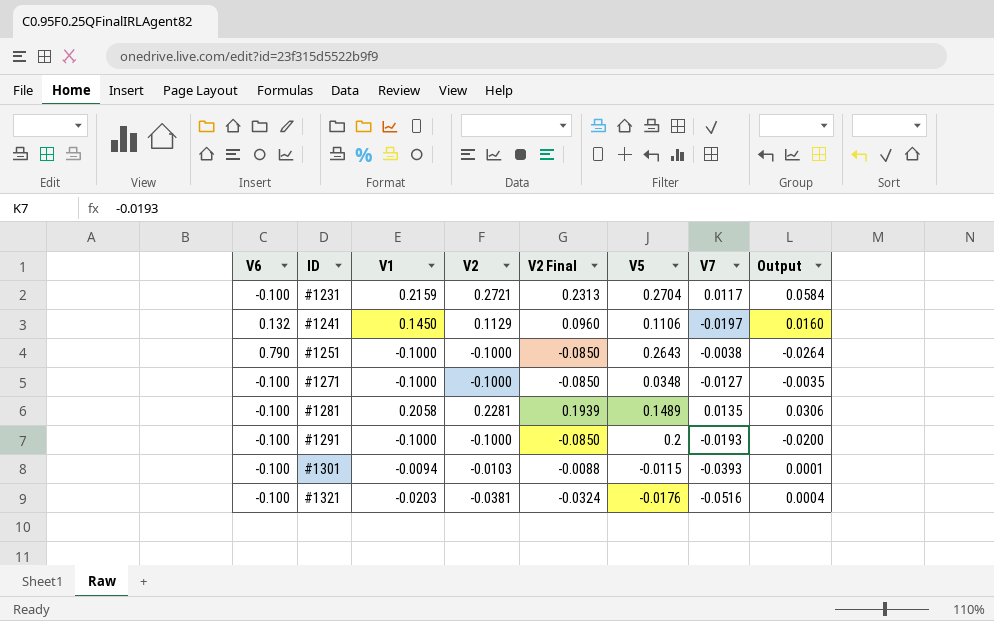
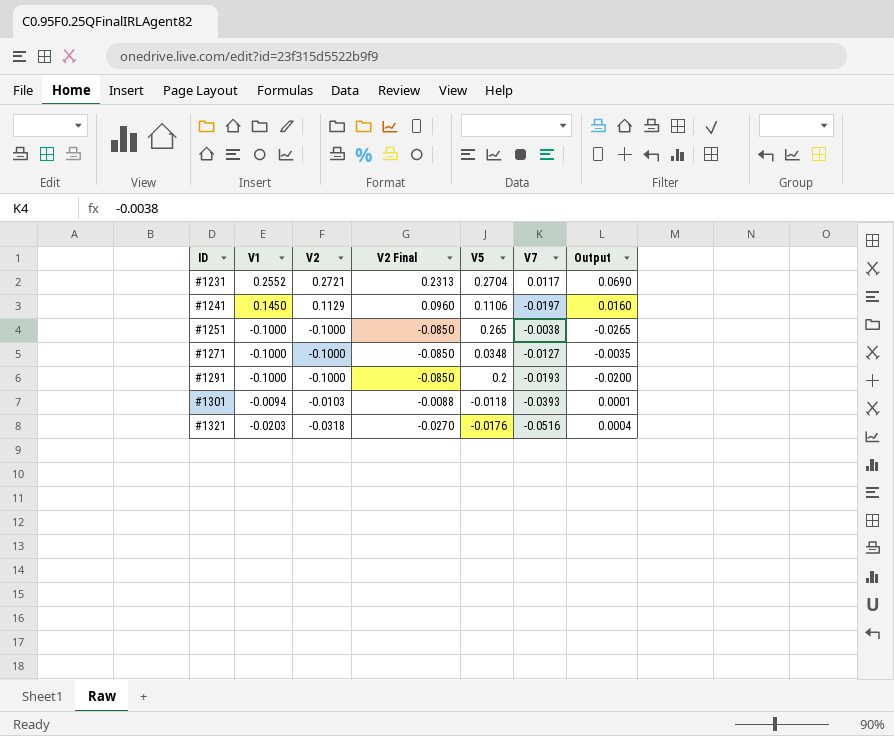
column V6 | position: 1 -> none
row #1281: -0.100 | 0.2058 | 0.2281 | 0.1939 | 0.1489 | 0.0135 | 0.0306 -> none
#1231 | V1: 0.2159 -> 0.2552
#1231 | Output: 0.0584 -> 0.0690
#1251 | V5: 0.2643 -> 0.265
#1251 | Output: -0.0264 -> -0.0265
#1301 | V5: -0.0115 -> -0.0118
#1321 | V2: -0.0381 -> -0.0318
#1321 | V2 Final: -0.0324 -> -0.0270

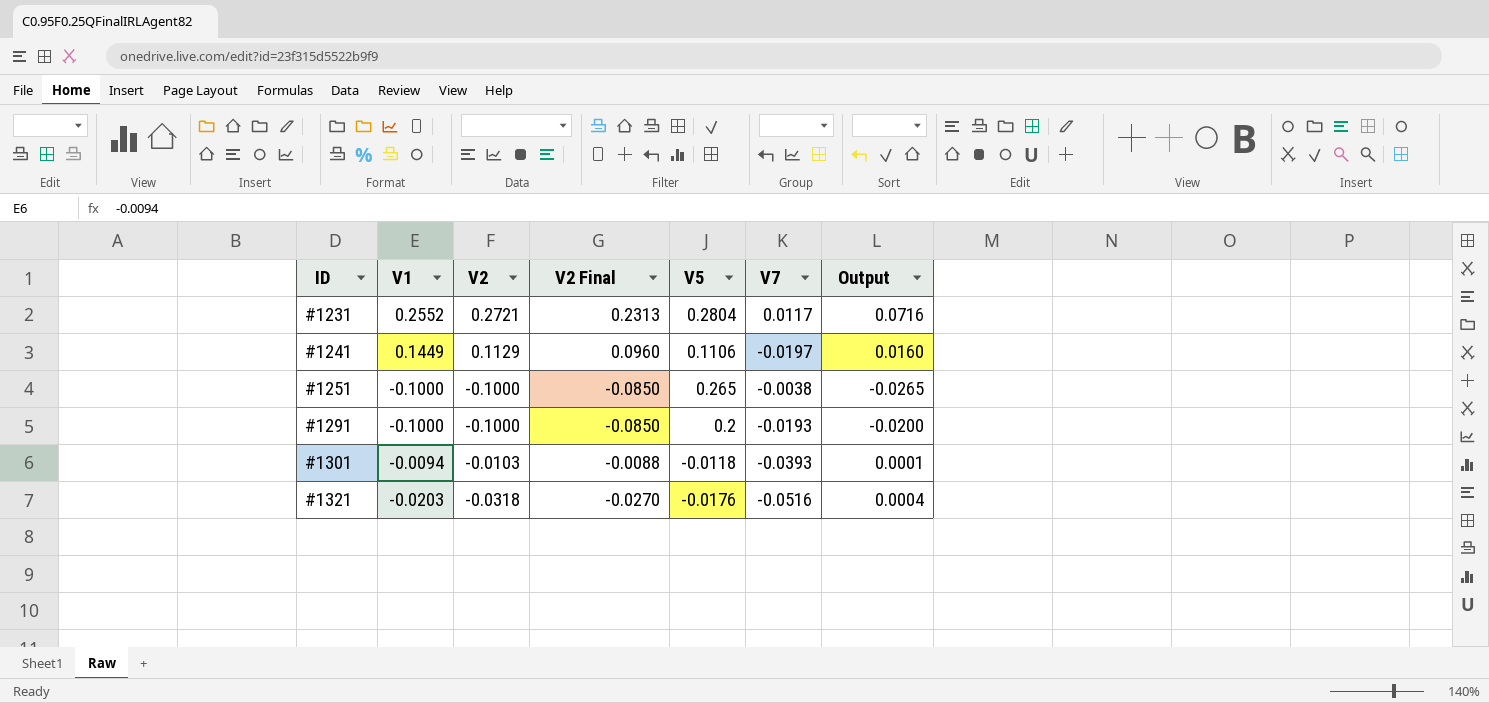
row #1271: -0.1000 | -0.1000 | -0.0850 | 0.0348 | -0.0127 | -0.0035 -> none
#1231 | V5: 0.2704 -> 0.2804
#1231 | Output: 0.0690 -> 0.0716
#1241 | V1: 0.1450 -> 0.1449

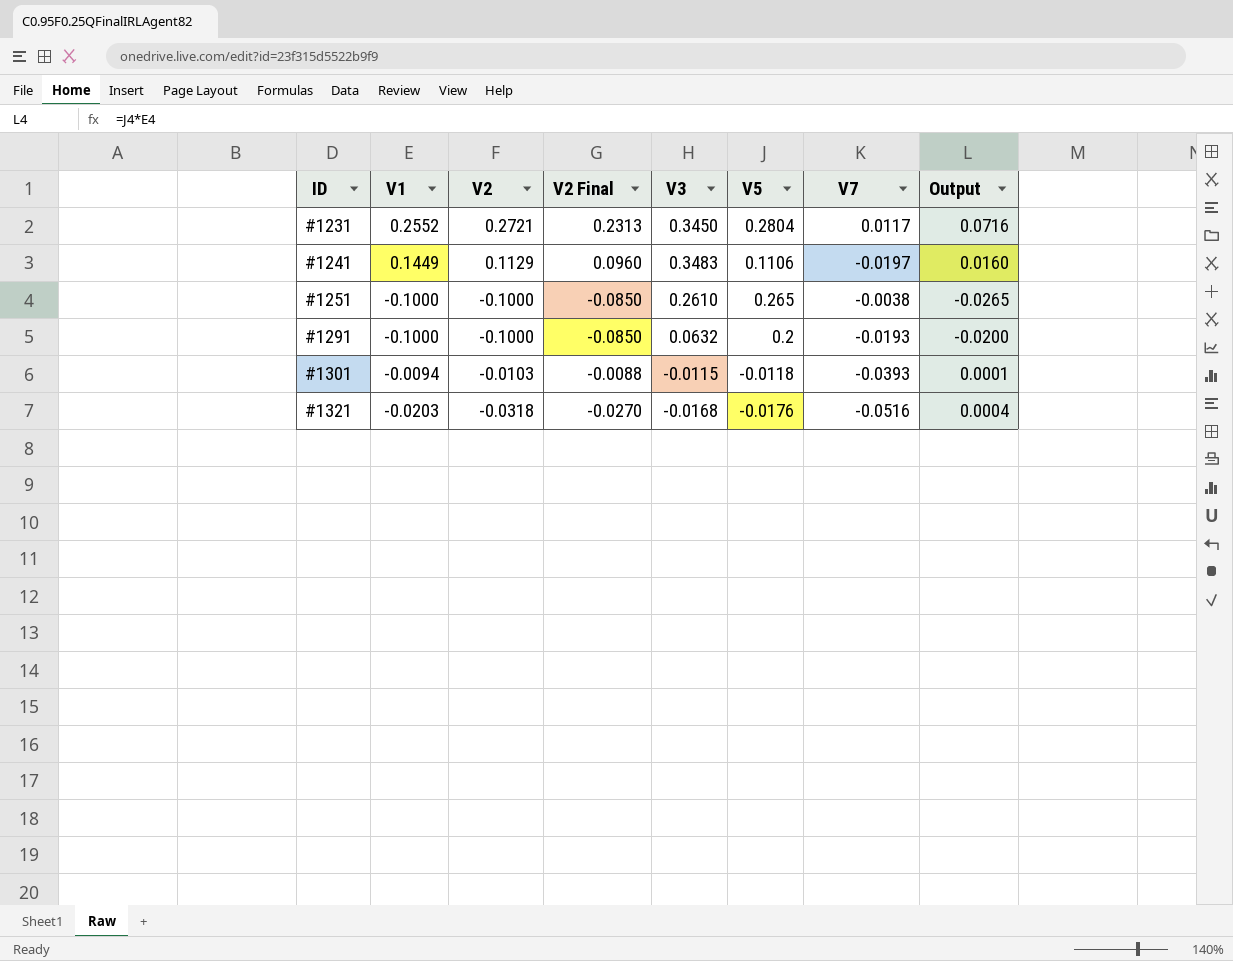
column V3 | position: none -> 5

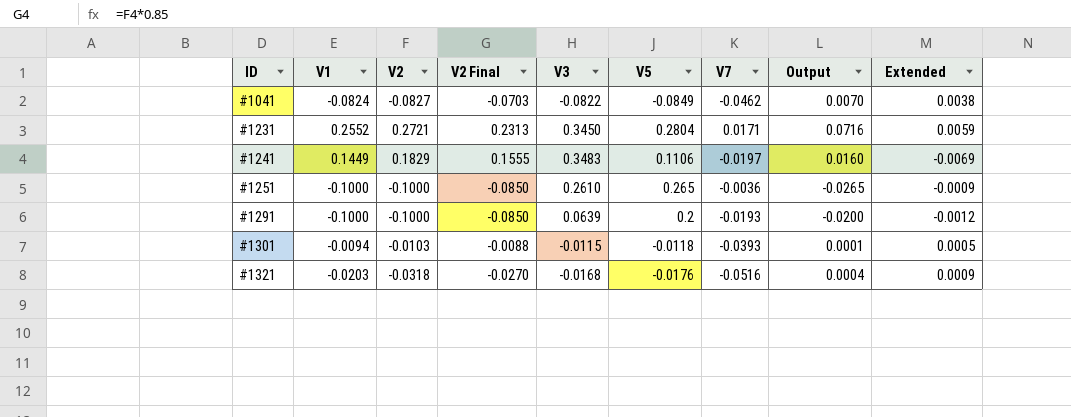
column Extended | formula: none -> [V3] * [V7]
row #1041: none -> -0.0824 | -0.0827 | -0.0703 | -0.0822 | -0.0849 | -0.0462 | 0.0070 | 0.0038
#1231 | V7: 0.0117 -> 0.0171
#1241 | V2: 0.1129 -> 0.1829
#1241 | V2 Final: 0.0960 -> 0.1555
#1251 | V7: -0.0038 -> -0.0036
#1291 | V3: 0.0632 -> 0.0639

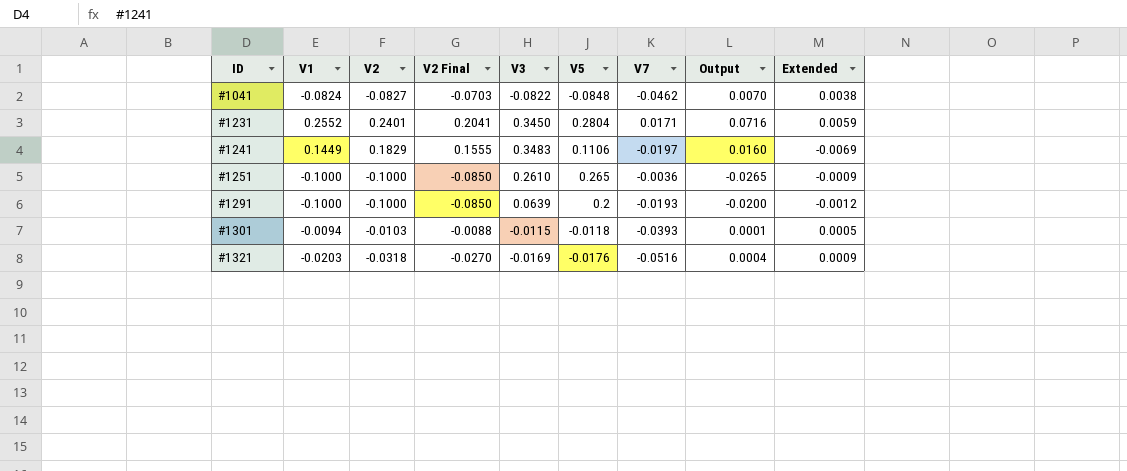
#1041 | V5: -0.0849 -> -0.0848
#1231 | V2: 0.2721 -> 0.2401
#1231 | V2 Final: 0.2313 -> 0.2041
#1321 | V3: -0.0168 -> -0.0169

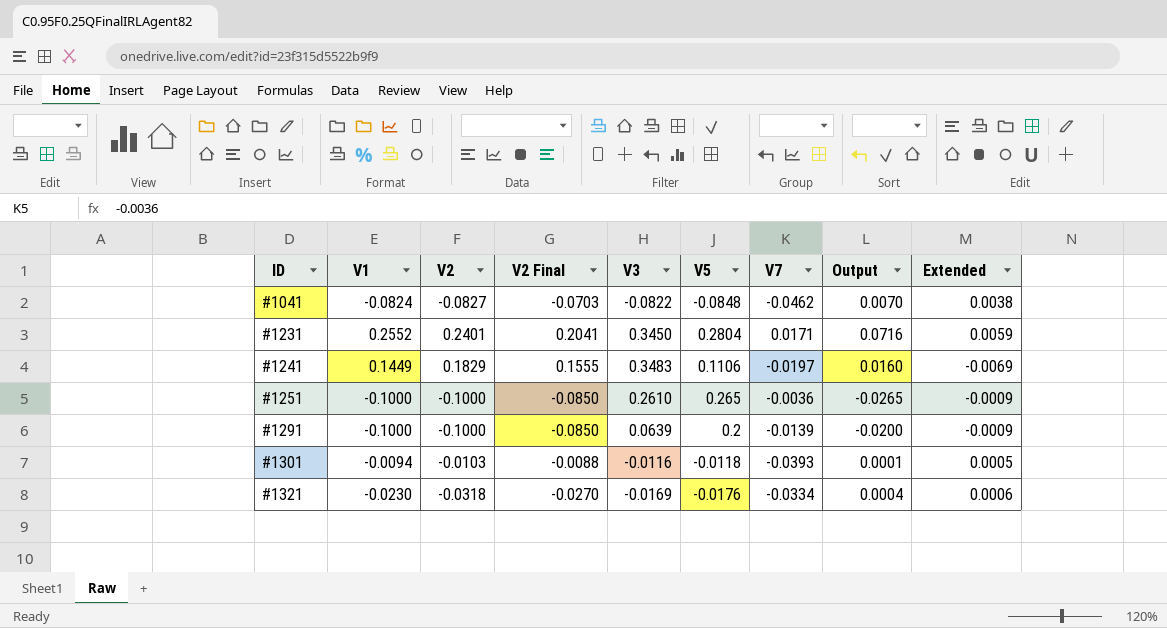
#1291 | V7: -0.0193 -> -0.0139
#1291 | Extended: -0.0012 -> -0.0009
#1301 | V3: -0.0115 -> -0.0116
#1321 | V1: -0.0203 -> -0.0230
#1321 | V7: -0.0516 -> -0.0334
#1321 | Extended: 0.0009 -> 0.0006

